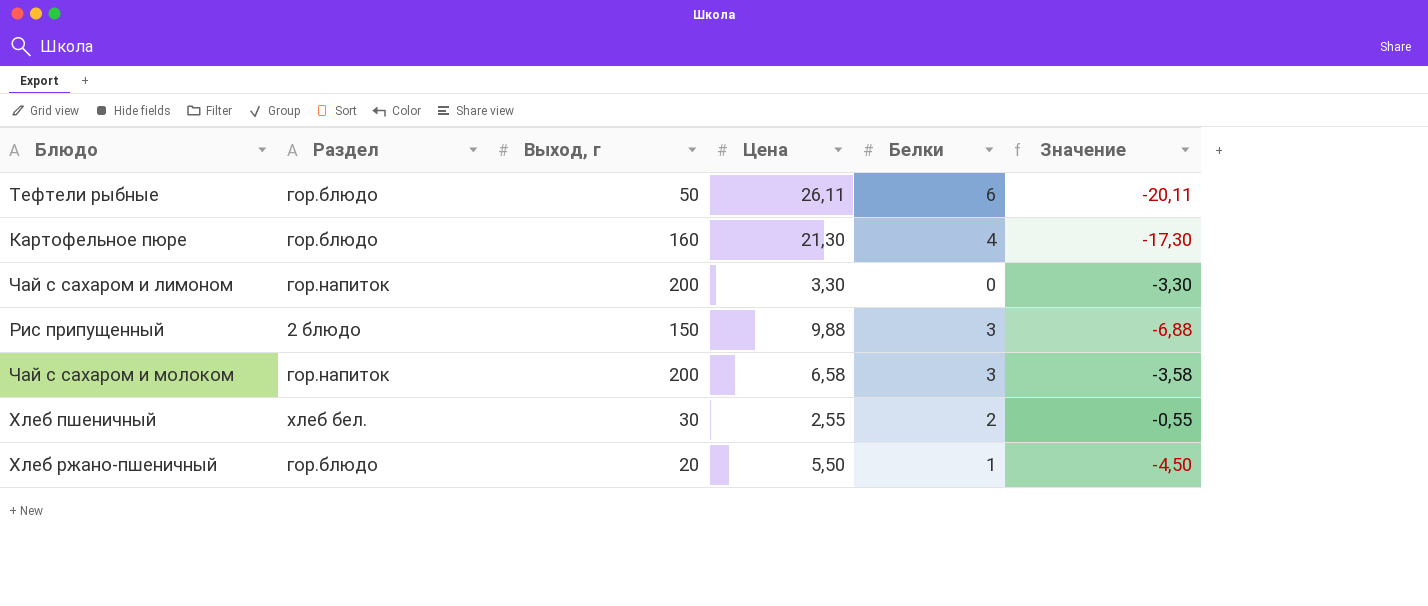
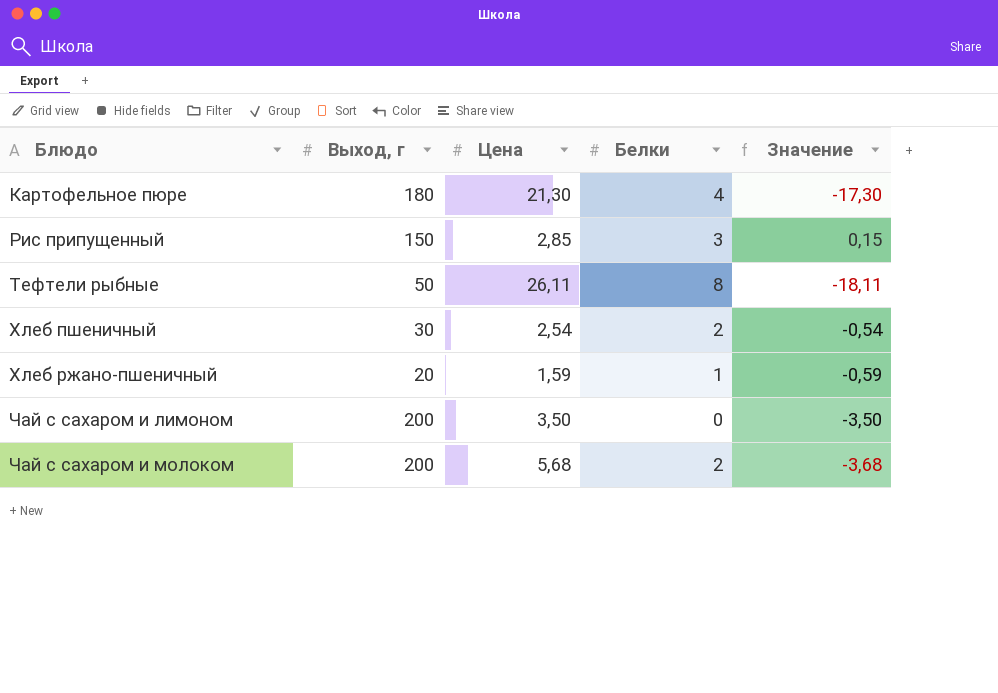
row order: none -> Блюдо ascending
column Раздел | position: 2 -> none
Картофельное пюре | Выход, г: 160 -> 180
Рис припущенный | Цена: 9,88 -> 2,85
Рис припущенный | Значение: -6,88 -> 0,15
Тефтели рыбные | Белки: 6 -> 8
Тефтели рыбные | Значение: -20,11 -> -18,11
Хлеб пшеничный | Цена: 2,55 -> 2,54
Хлеб пшеничный | Значение: -0,55 -> -0,54
Хлеб ржано-пшеничный | Цена: 5,50 -> 1,59
Хлеб ржано-пшеничный | Значение: -4,50 -> -0,59
Чай с сахаром и лимоном | Цена: 3,30 -> 3,50
Чай с сахаром и лимоном | Значение: -3,30 -> -3,50
Чай с сахаром и молоком | Цена: 6,58 -> 5,68
Чай с сахаром и молоком | Белки: 3 -> 2
Чай с сахаром и молоком | Значение: -3,58 -> -3,68

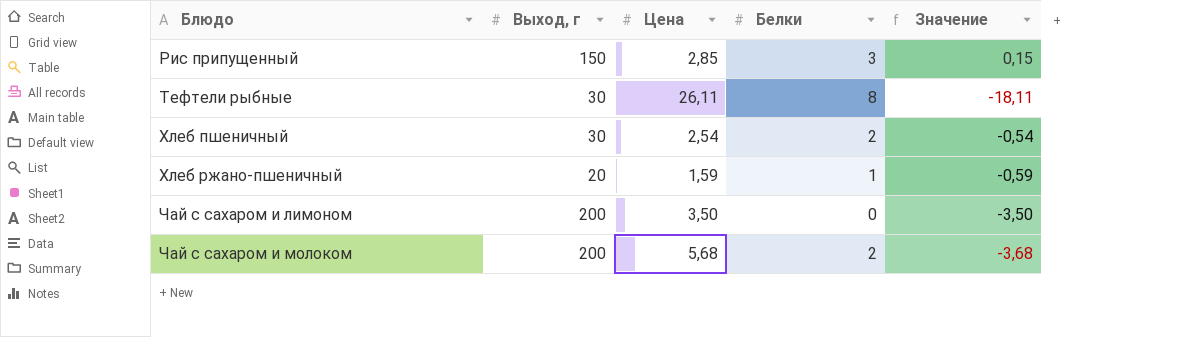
row Картофельное пюре: 180 | 21,30 | 4 | -17,30 -> none
Тефтели рыбные | Выход, г: 50 -> 30

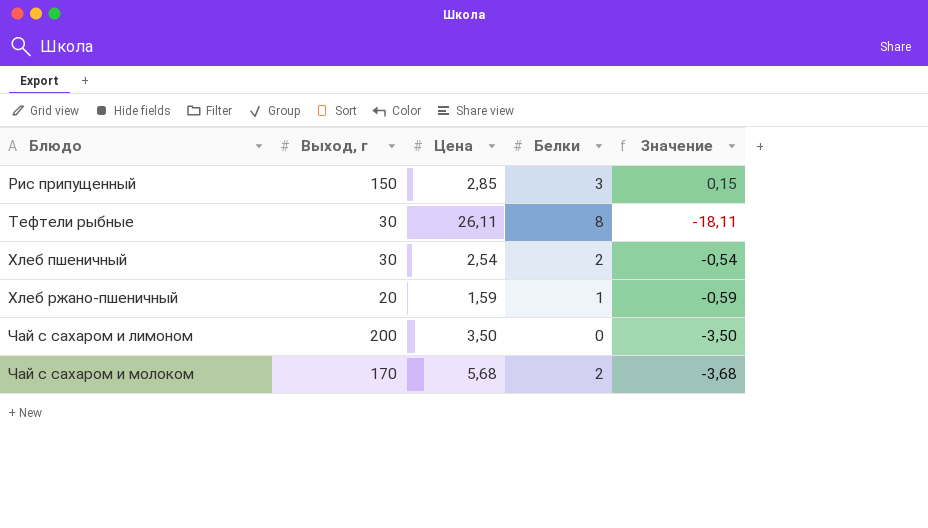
Чай с сахаром и молоком | Выход, г: 200 -> 170

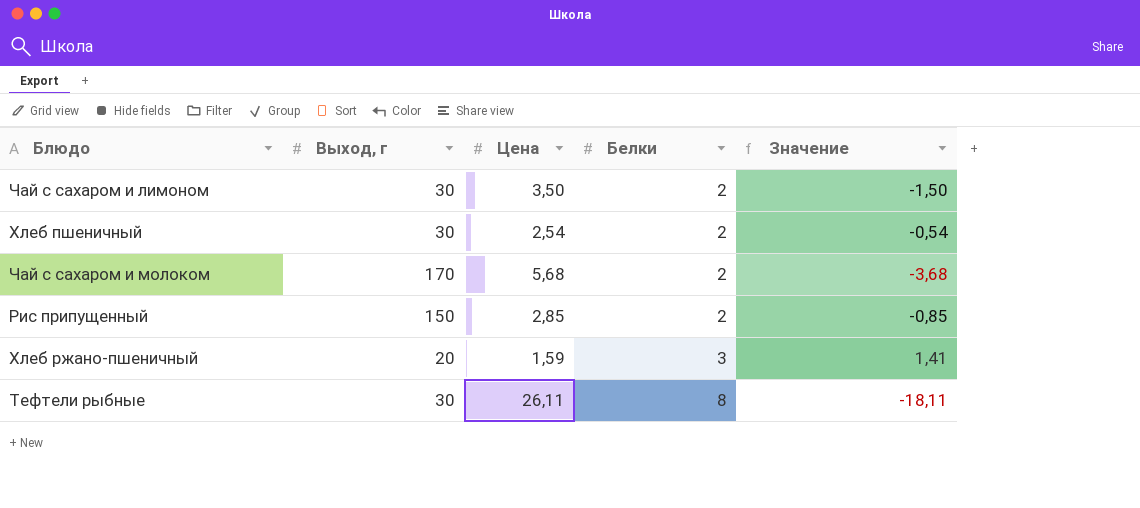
row order: Блюдо ascending -> Белки ascending
Чай с сахаром и лимоном | Выход, г: 200 -> 30
Чай с сахаром и лимоном | Белки: 0 -> 2
Чай с сахаром и лимоном | Значение: -3,50 -> -1,50
Рис припущенный | Белки: 3 -> 2
Рис припущенный | Значение: 0,15 -> -0,85
Хлеб ржано-пшеничный | Белки: 1 -> 3
Хлеб ржано-пшеничный | Значение: -0,59 -> 1,41

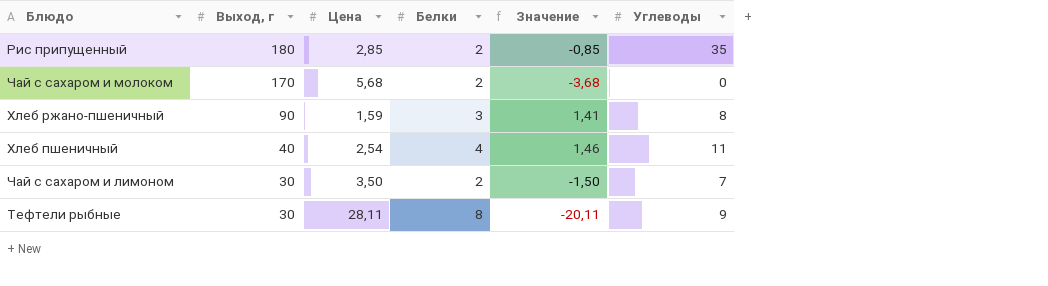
row order: Белки ascending -> Выход, г descending
column Углеводы | position: none -> 6
Рис припущенный | Выход, г: 150 -> 180
Хлеб ржано-пшеничный | Выход, г: 20 -> 90
Хлеб пшеничный | Выход, г: 30 -> 40
Хлеб пшеничный | Белки: 2 -> 4
Хлеб пшеничный | Значение: -0,54 -> 1,46
Тефтели рыбные | Цена: 26,11 -> 28,11
Тефтели рыбные | Значение: -18,11 -> -20,11

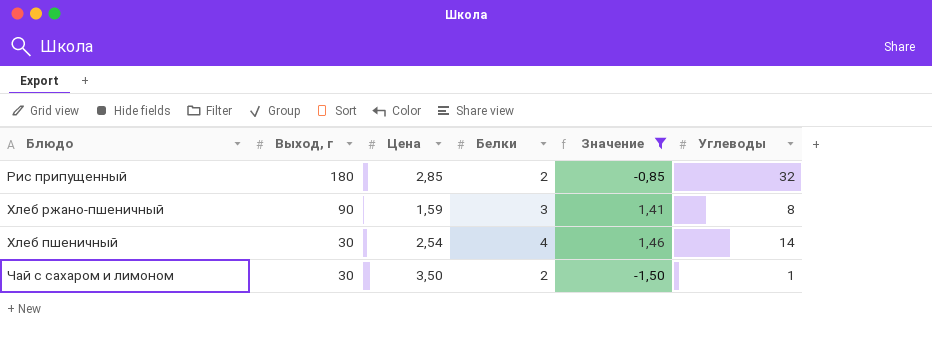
filter: none -> Значение >= -1,50
Рис припущенный | Углеводы: 35 -> 32
Хлеб пшеничный | Выход, г: 40 -> 30
Хлеб пшеничный | Углеводы: 11 -> 14
Чай с сахаром и лимоном | Углеводы: 7 -> 1

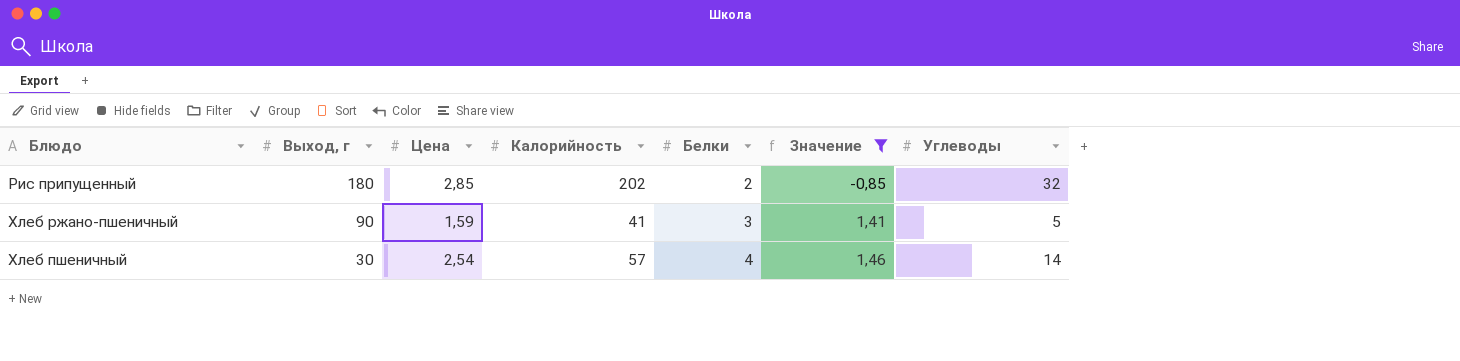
column Калорийность | position: none -> 4
row Чай с сахаром и лимоном: 30 | 3,50 | 2 | -1,50 | 1 -> none
Хлеб ржано-пшеничный | Углеводы: 8 -> 5

